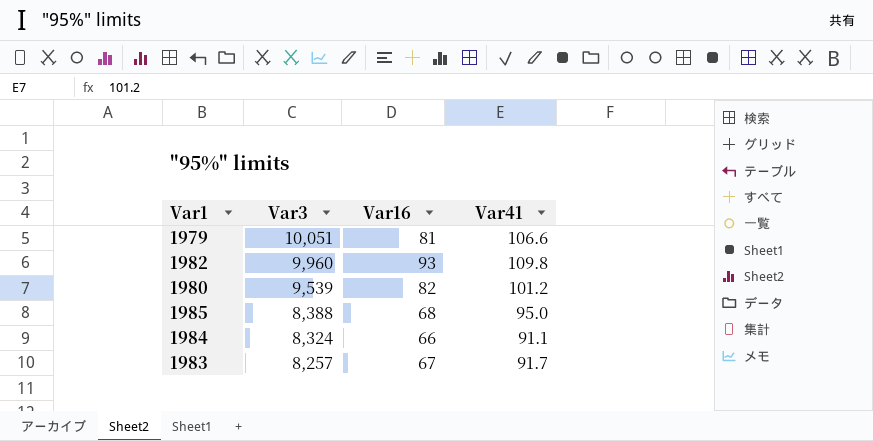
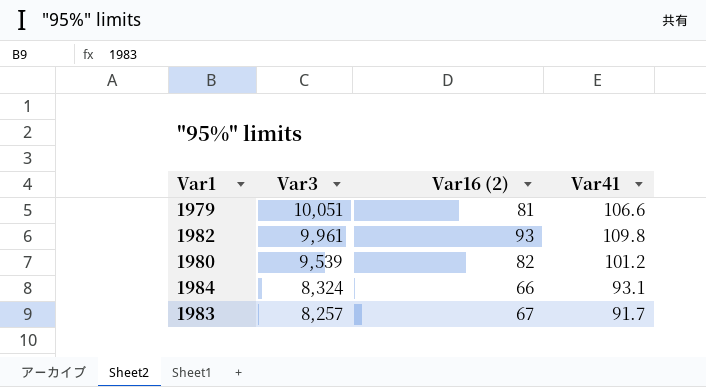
column name: Var16 -> Var16 (2)
row 1985: 8,388 | 68 | 95.0 -> none
1982 | Var3: 9,960 -> 9,961
1984 | Var41: 91.1 -> 93.1

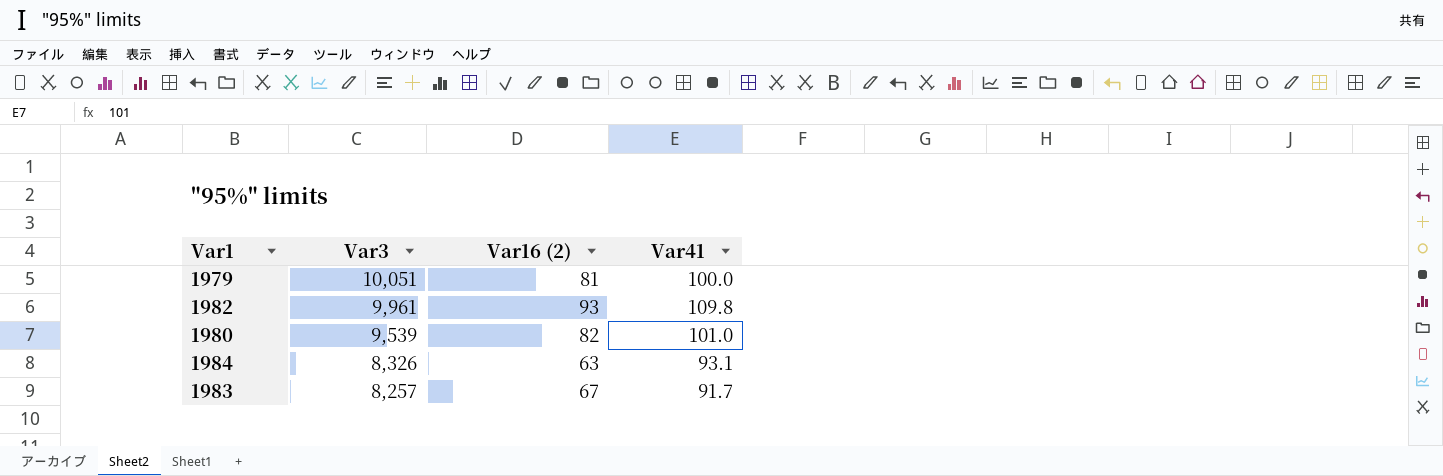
1979 | Var41: 106.6 -> 100.0
1980 | Var41: 101.2 -> 101.0
1984 | Var3: 8,324 -> 8,326
1984 | Var16 (2): 66 -> 63

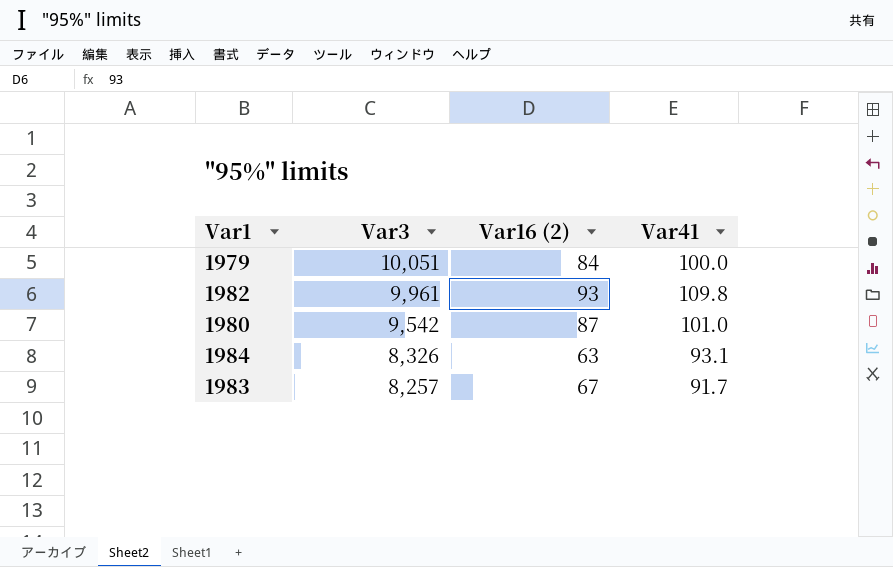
1979 | Var16 (2): 81 -> 84
1980 | Var3: 9,539 -> 9,542
1980 | Var16 (2): 82 -> 87

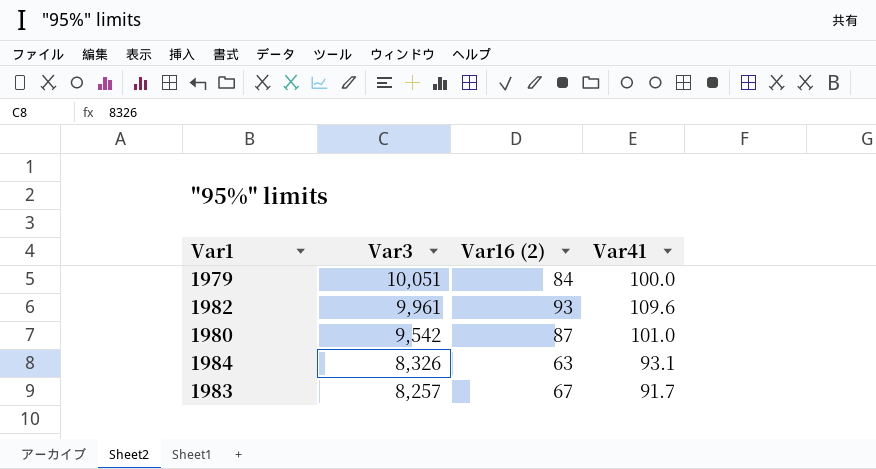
1982 | Var41: 109.8 -> 109.6

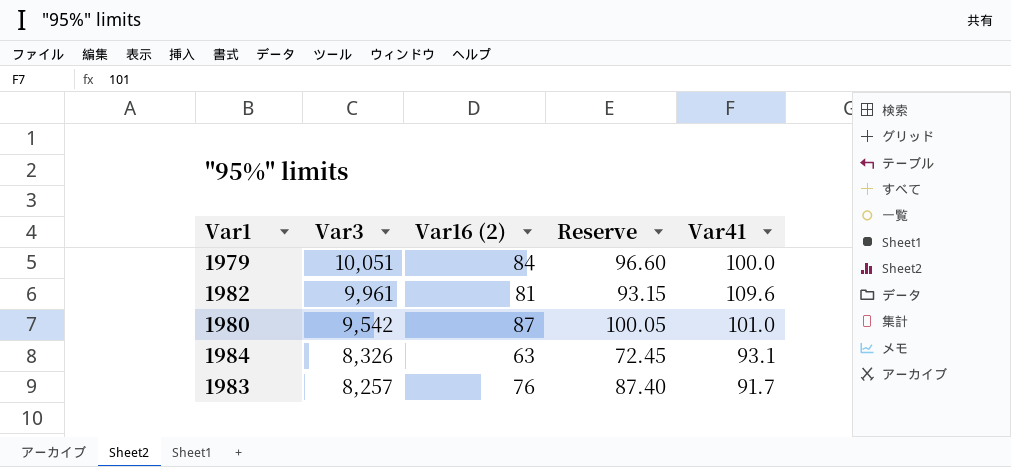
column Reserve | formula: none -> [Var16 (2)] * 1.15
1982 | Var16 (2): 93 -> 81
1983 | Var16 (2): 67 -> 76

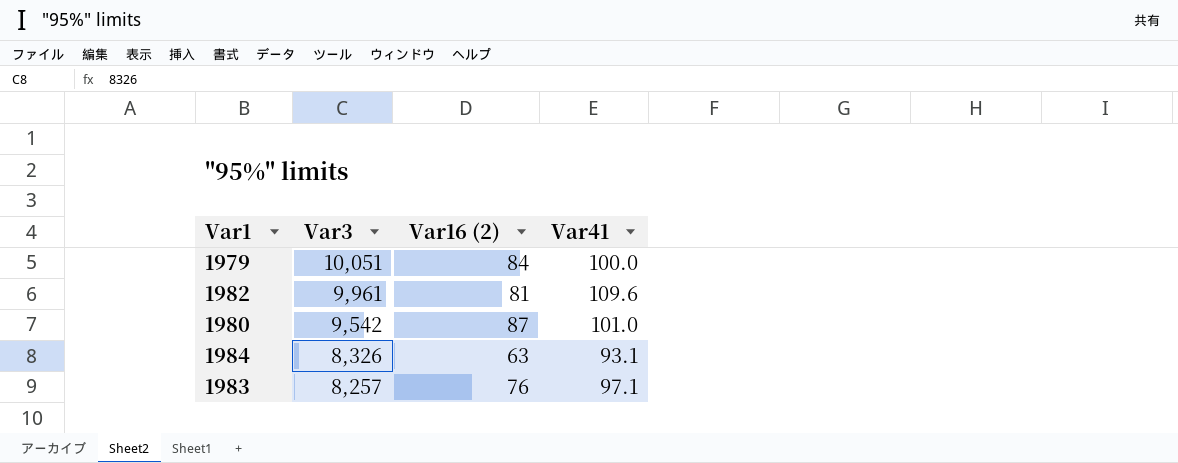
column Reserve | formula: [Var16 (2)] * 1.15 -> none
1983 | Var41: 91.7 -> 97.1

